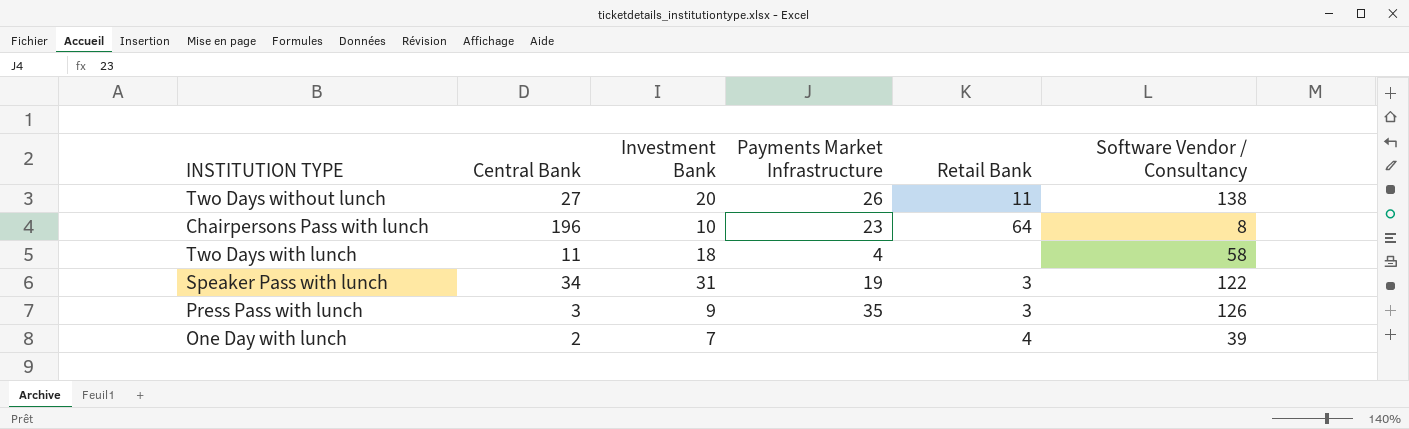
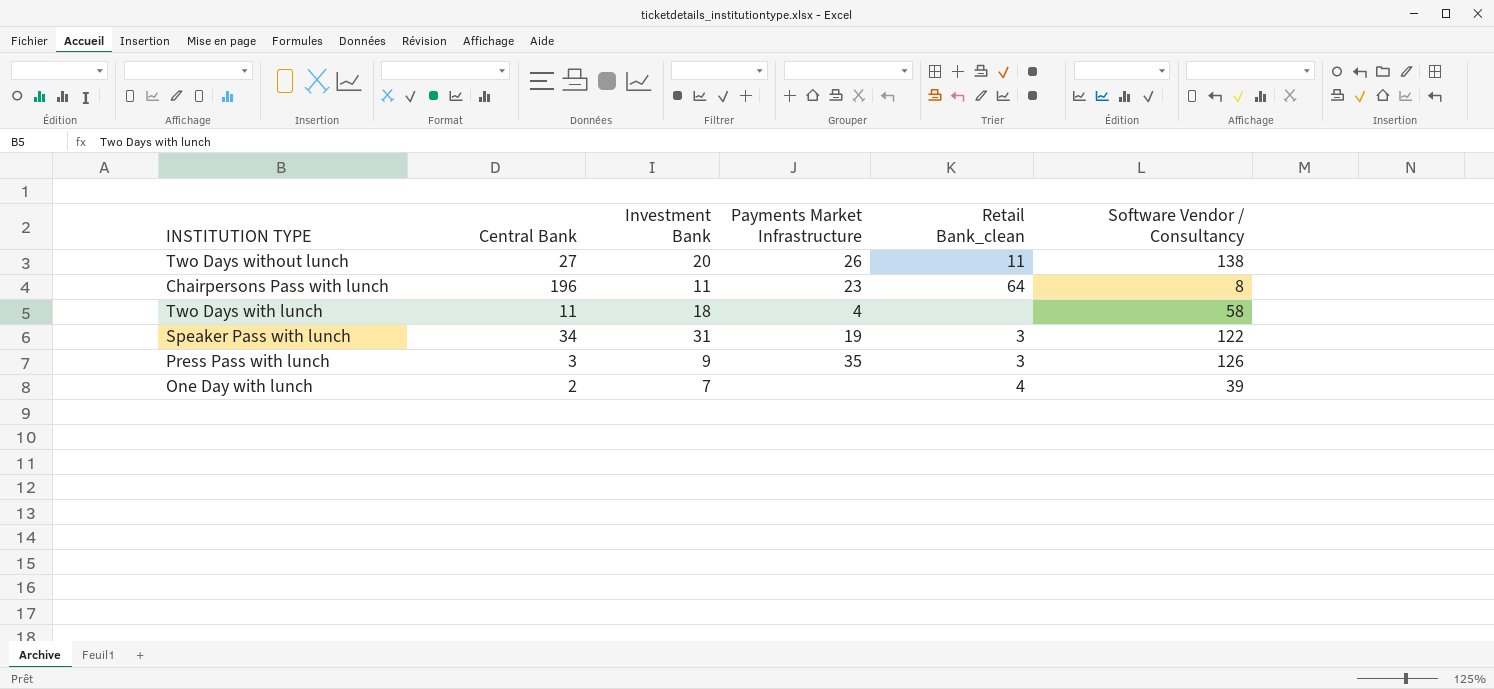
column name: Retail Bank -> Retail Bank_clean
Chairpersons Pass with lunch | Investment Bank: 10 -> 11

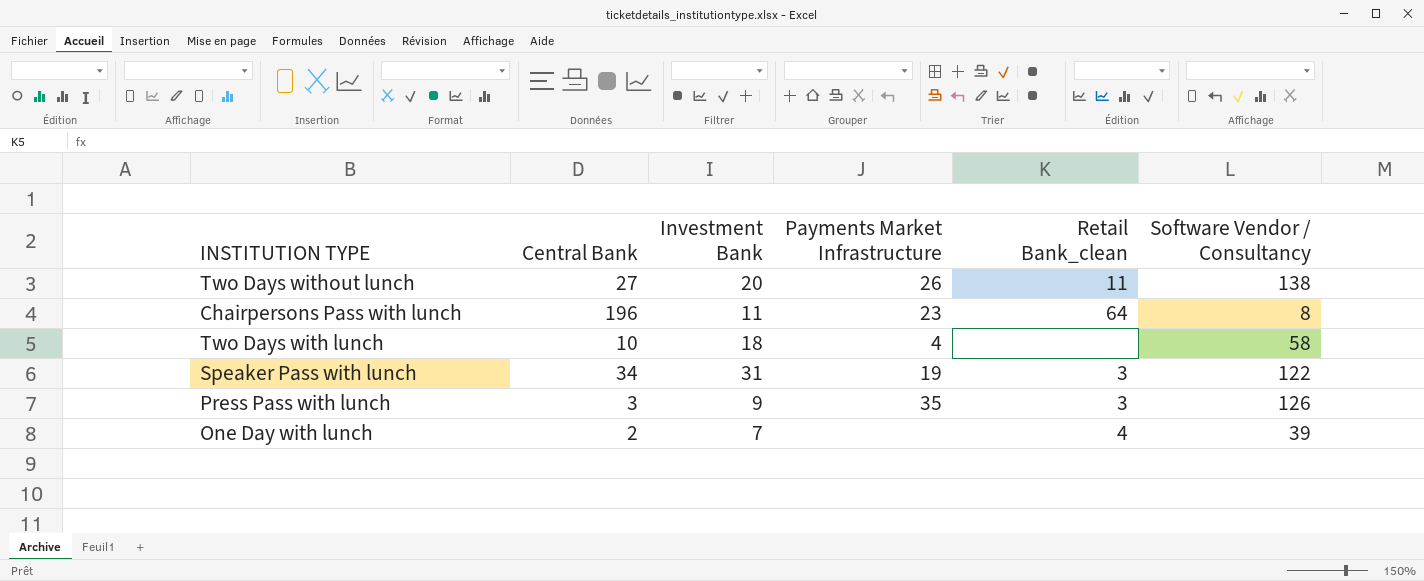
Two Days with lunch | Central Bank: 11 -> 10

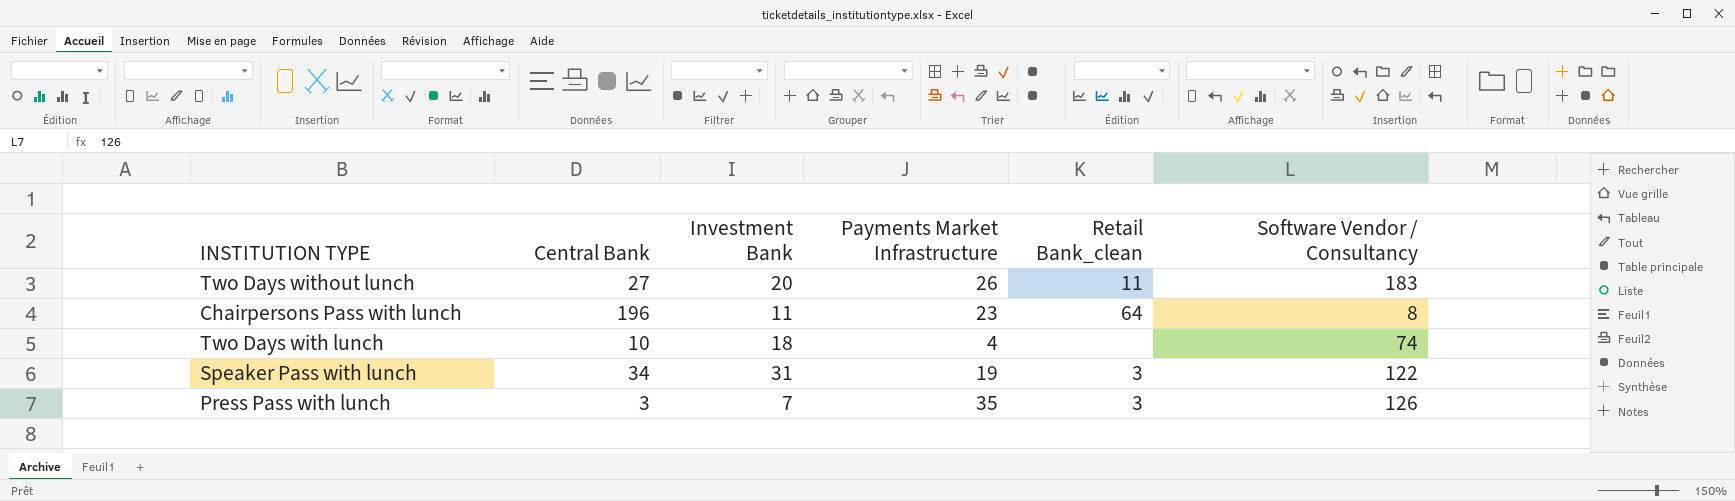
row One Day with lunch: 2 | 7 | none | 4 | 39 -> none
Two Days without lunch | Software Vendor / Consultancy: 138 -> 183
Two Days with lunch | Software Vendor / Consultancy: 58 -> 74
Press Pass with lunch | Investment Bank: 9 -> 7

